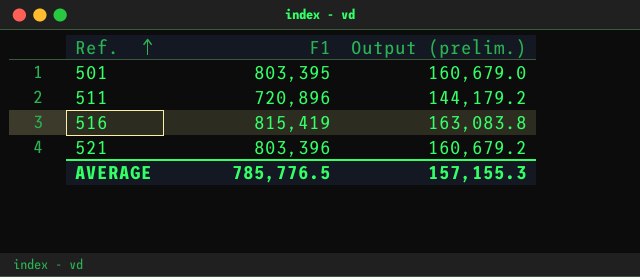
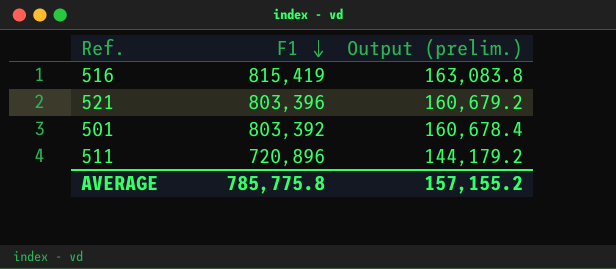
row order: Ref. ascending -> F1 descending
501 | F1: 803,395 -> 803,392
501 | Output (prelim.): 160,679.0 -> 160,678.4
AVERAGE | F1: 785,776.5 -> 785,775.8
AVERAGE | Output (prelim.): 157,155.3 -> 157,155.2

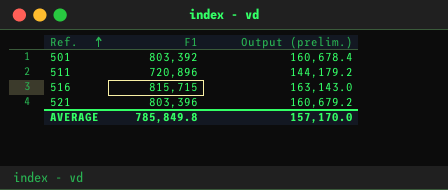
row order: F1 descending -> Ref. ascending
516 | F1: 815,419 -> 815,715
516 | Output (prelim.): 163,083.8 -> 163,143.0
AVERAGE | F1: 785,775.8 -> 785,849.8
AVERAGE | Output (prelim.): 157,155.2 -> 157,170.0

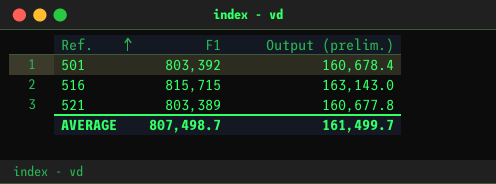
row 511: 720,896 | 144,179.2 -> none
521 | F1: 803,396 -> 803,389
521 | Output (prelim.): 160,679.2 -> 160,677.8
AVERAGE | F1: 785,849.8 -> 807,498.7
AVERAGE | Output (prelim.): 157,170.0 -> 161,499.7

